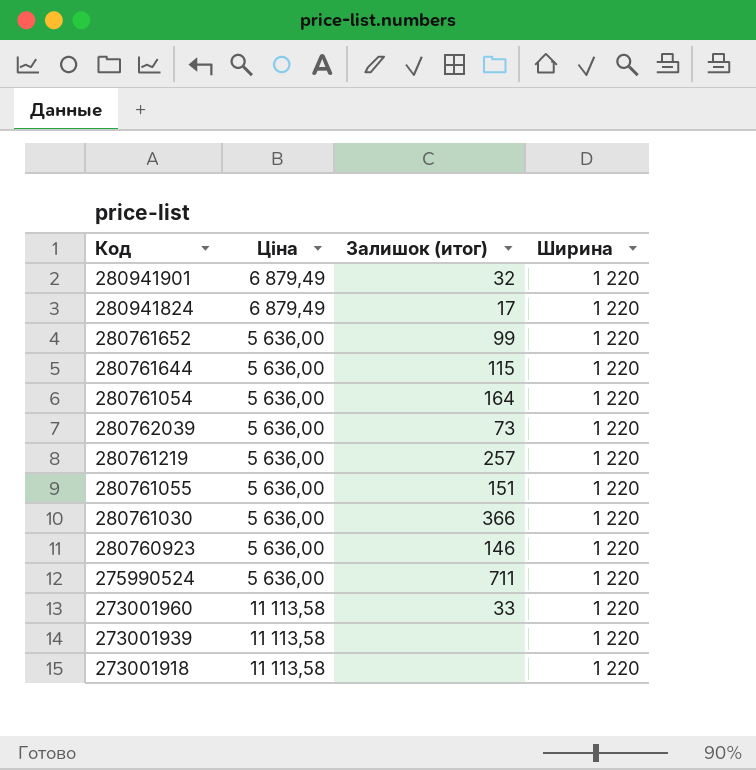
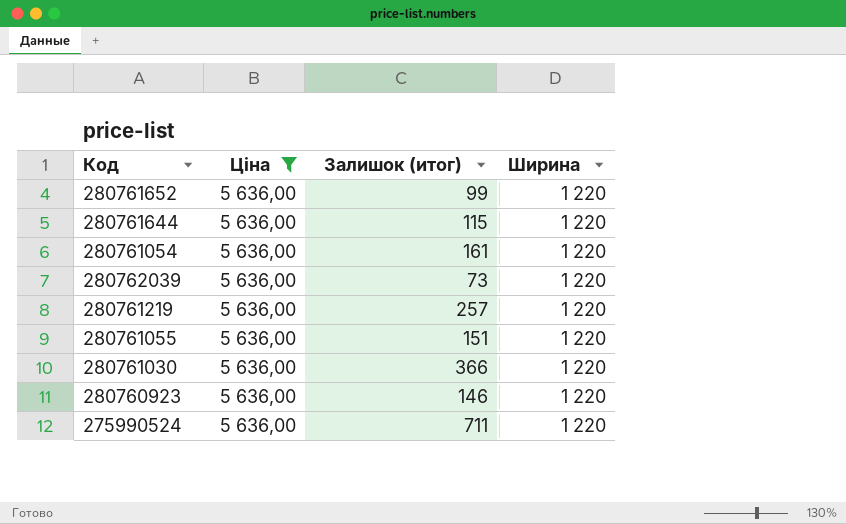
filter: none -> Ціна = 5 636,00
280761054 | Залишок (итог): 164 -> 161

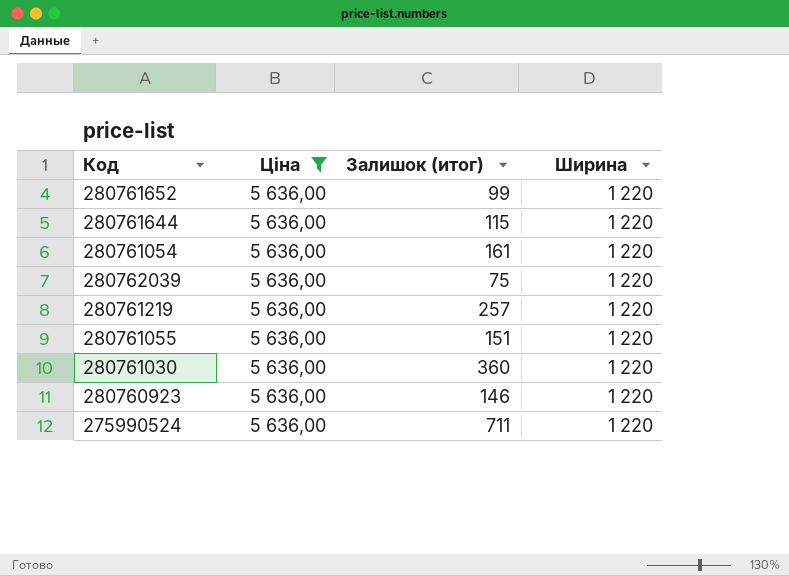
280762039 | Залишок (итог): 73 -> 75
280761030 | Залишок (итог): 366 -> 360

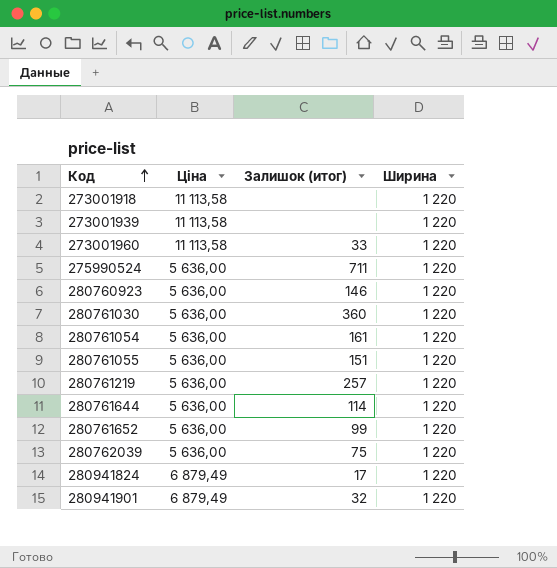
filter: Ціна = 5 636,00 -> none
row order: none -> Код ascending
280761644 | Залишок (итог): 115 -> 114

